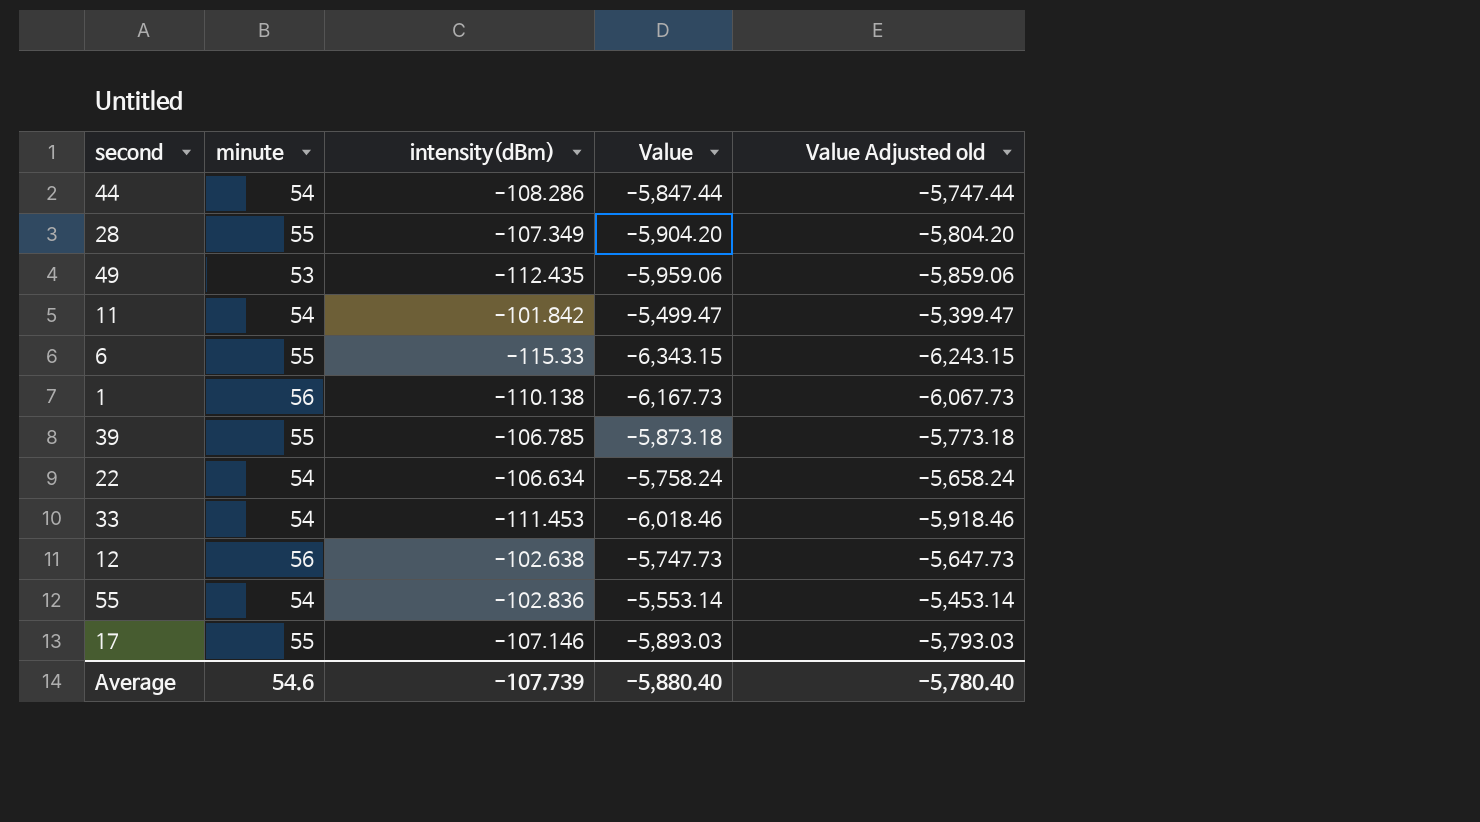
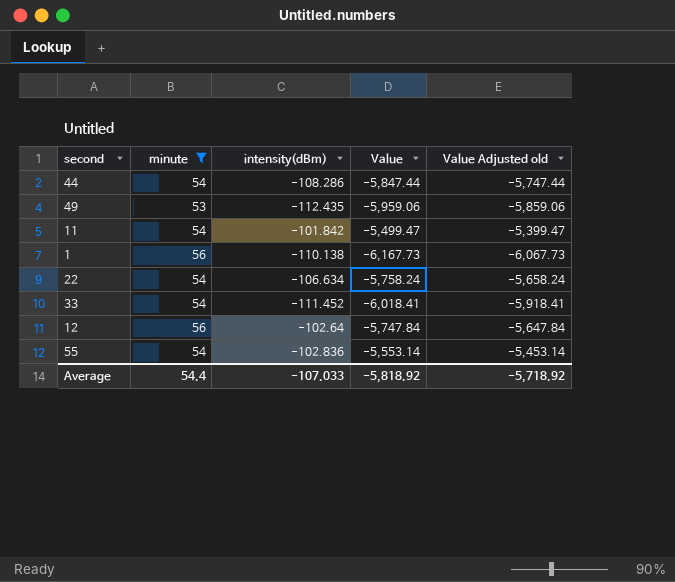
filter: none -> minute != 55
33 | intensity(dBm): -111.453 -> -111.452
33 | Value: -6,018.46 -> -6,018.41
33 | Value Adjusted old: -5,918.46 -> -5,918.41
12 | intensity(dBm): -102.638 -> -102.64
12 | Value: -5,747.73 -> -5,747.84
12 | Value Adjusted old: -5,647.73 -> -5,647.84
Average | minute: 54.6 -> 54.4
Average | intensity(dBm): -107.739 -> -107.033
Average | Value: -5,880.40 -> -5,818.92
Average | Value Adjusted old: -5,780.40 -> -5,718.92

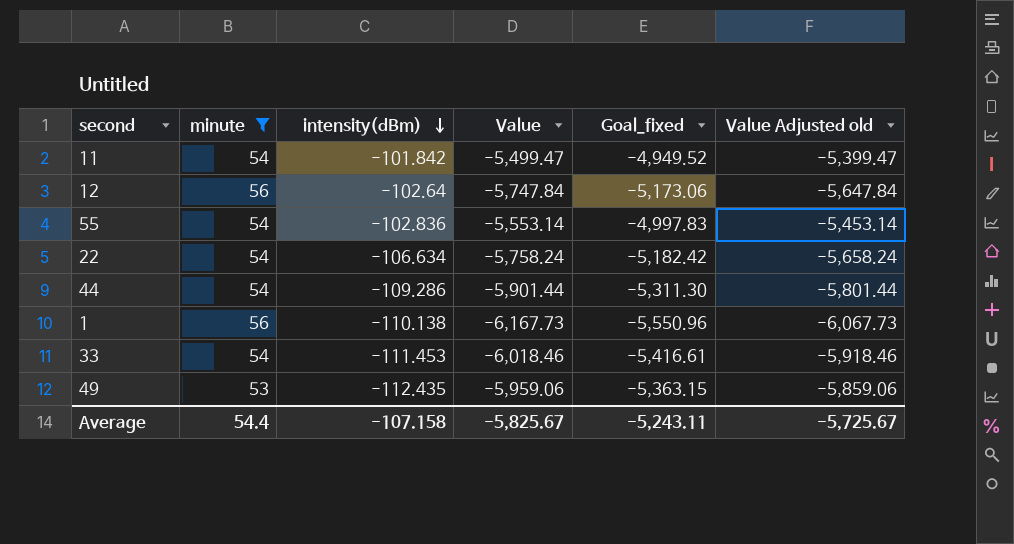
row order: none -> intensity(dBm) descending
column Goal_fixed | formula: none -> [Value] * 0.9
44 | intensity(dBm): -108.286 -> -109.286
44 | Value: -5,847.44 -> -5,901.44
44 | Value Adjusted old: -5,747.44 -> -5,801.44
33 | intensity(dBm): -111.452 -> -111.453
33 | Value: -6,018.41 -> -6,018.46
33 | Value Adjusted old: -5,918.41 -> -5,918.46
Average | intensity(dBm): -107.033 -> -107.158
Average | Value: -5,818.92 -> -5,825.67
Average | Value Adjusted old: -5,718.92 -> -5,725.67

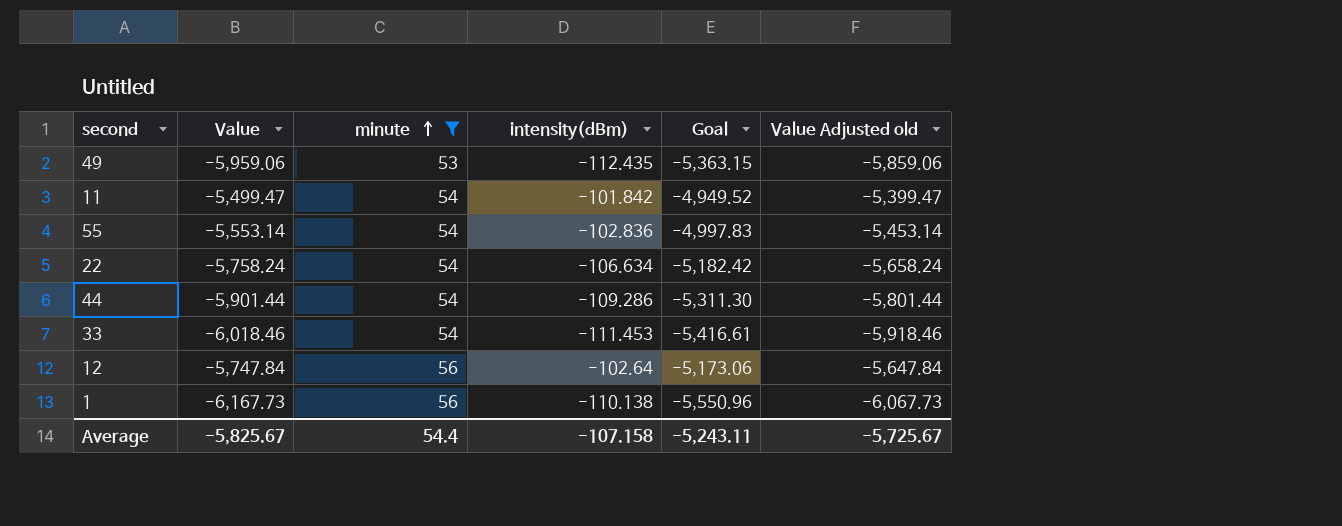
row order: intensity(dBm) descending -> minute ascending
column Value | position: 4 -> 2
column name: Goal_fixed -> Goal

